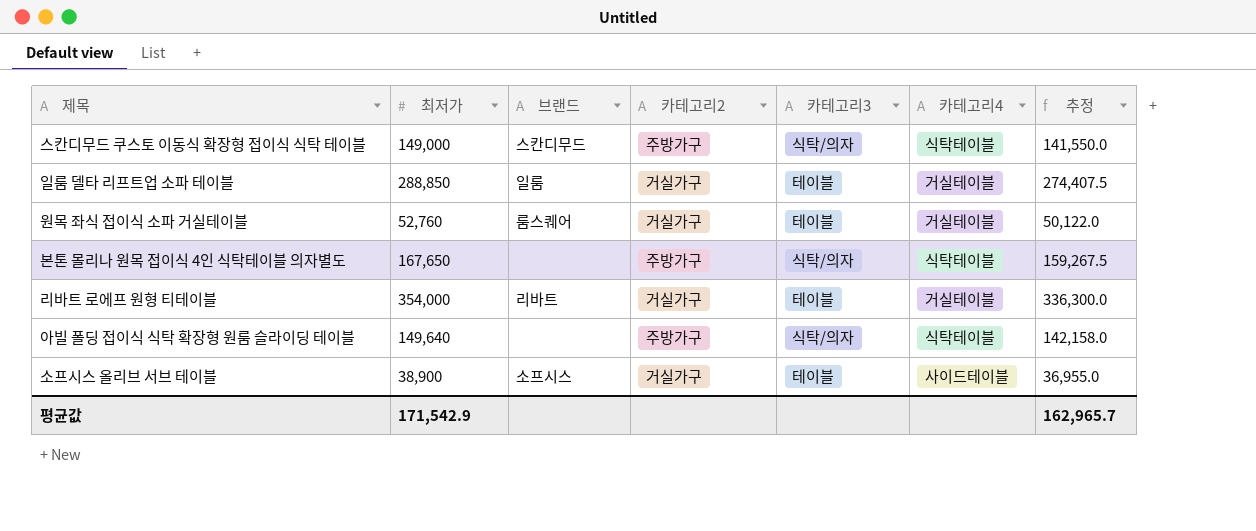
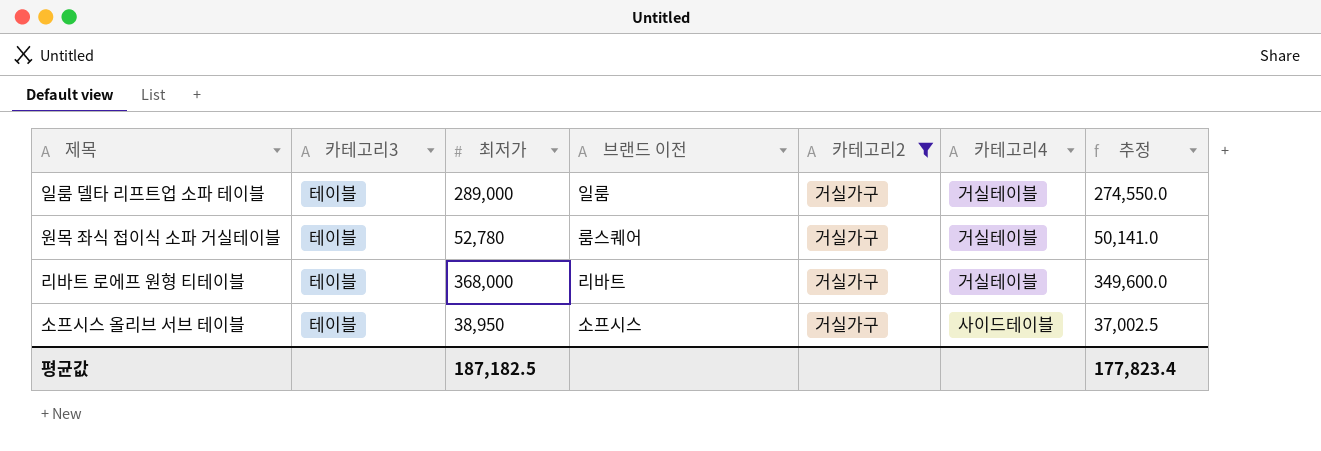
filter: none -> 카테고리2 = 거실가구
column 카테고리3 | position: 5 -> 2
column name: 브랜드 -> 브랜드 이전
일룸 델타 리프트업 소파 테이블 | 최저가: 288,850 -> 289,000
일룸 델타 리프트업 소파 테이블 | 추정: 274,407.5 -> 274,550.0
원목 좌식 접이식 소파 거실테이블 | 최저가: 52,760 -> 52,780
원목 좌식 접이식 소파 거실테이블 | 추정: 50,122.0 -> 50,141.0
리바트 로에프 원형 티테이블 | 최저가: 354,000 -> 368,000
리바트 로에프 원형 티테이블 | 추정: 336,300.0 -> 349,600.0
소프시스 올리브 서브 테이블 | 최저가: 38,900 -> 38,950
소프시스 올리브 서브 테이블 | 추정: 36,955.0 -> 37,002.5
평균값 | 최저가: 171,542.9 -> 187,182.5
평균값 | 추정: 162,965.7 -> 177,823.4

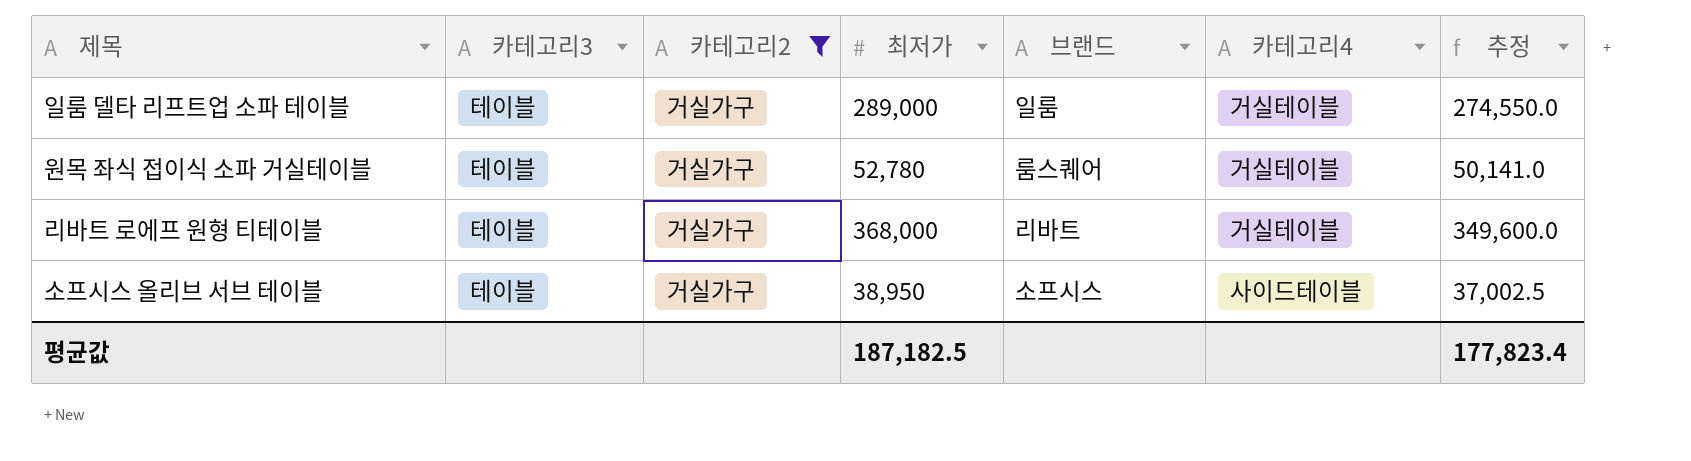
column 카테고리2 | position: 5 -> 3
column name: 브랜드 이전 -> 브랜드

